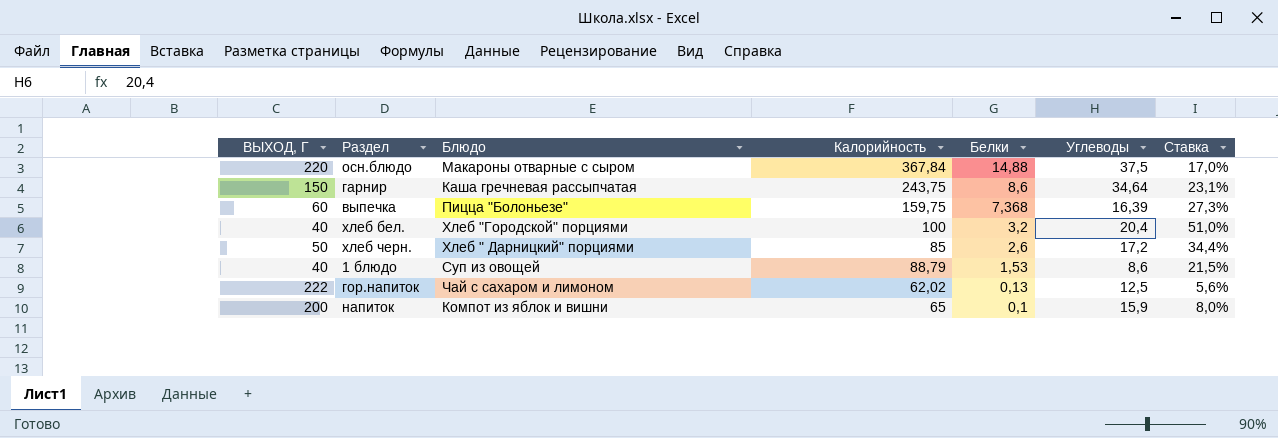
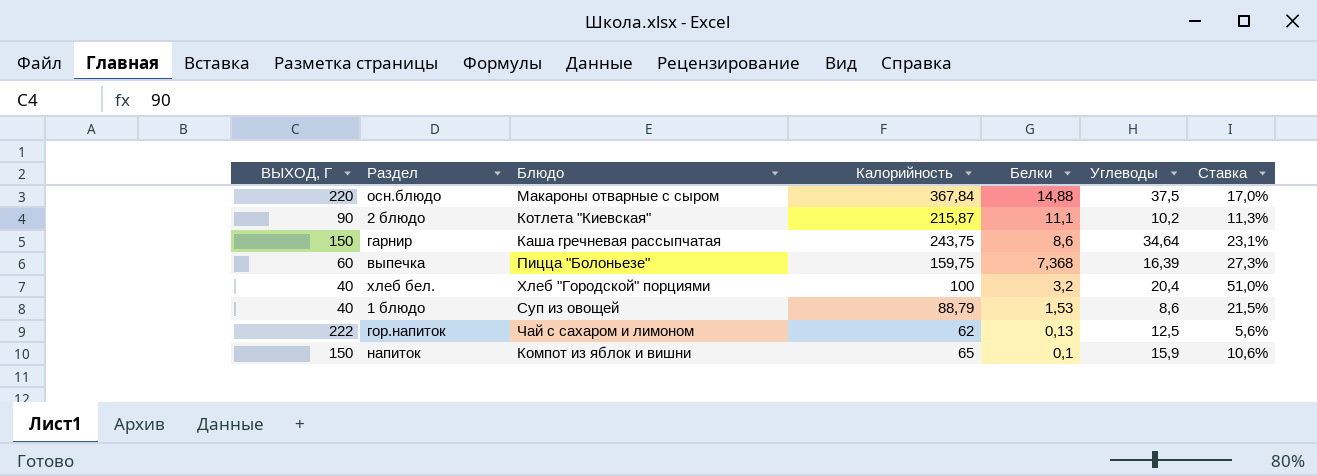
row хлеб черн.: 50 | Хлеб " Дарницкий" порциями | 85 | 2,6 | 17,2 | 34,4% -> none
row 2 блюдо: none -> 90 | Котлета "Киевская" | 215,87 | 11,1 | 10,2 | 11,3%
гор.напиток | Калорийность: 62,02 -> 62
напиток | ВЫХОД, Г: 200 -> 150
напиток | Ставка: 8,0% -> 10,6%

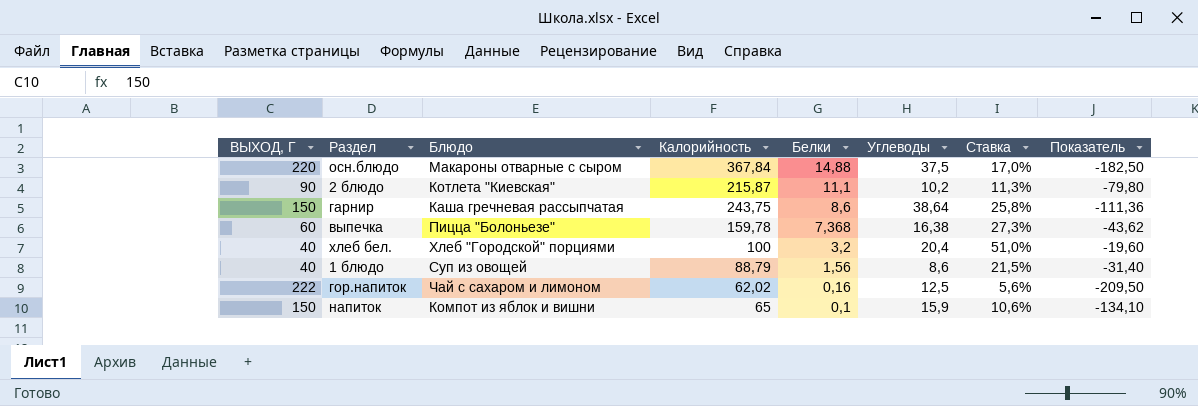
column Показатель | formula: none -> [Углеводы] - [ВЫХОД, Г]
гарнир | Углеводы: 34,64 -> 38,64
гарнир | Ставка: 23,1% -> 25,8%
выпечка | Калорийность: 159,75 -> 159,78
выпечка | Углеводы: 16,39 -> 16,38
1 блюдо | Белки: 1,53 -> 1,56
гор.напиток | Калорийность: 62 -> 62,02
гор.напиток | Белки: 0,13 -> 0,16

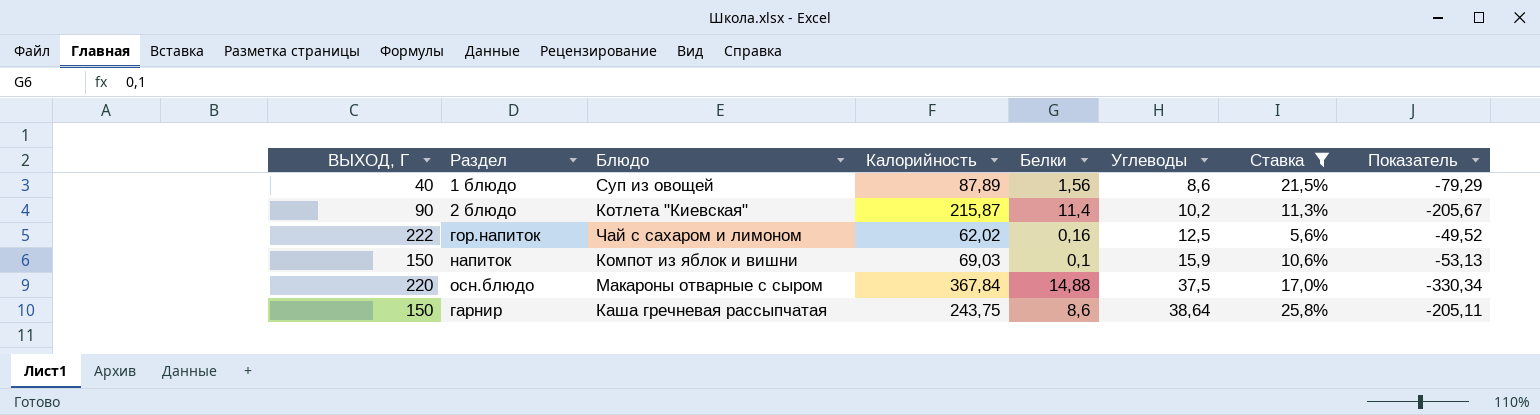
filter: none -> Ставка <= 25,8%
row order: Белки descending -> Углеводы ascending
column Показатель | formula: [Углеводы] - [ВЫХОД, Г] -> [Углеводы] - [Калорийность]
1 блюдо | Калорийность: 88,79 -> 87,89
2 блюдо | Белки: 11,1 -> 11,4
напиток | Калорийность: 65 -> 69,03

